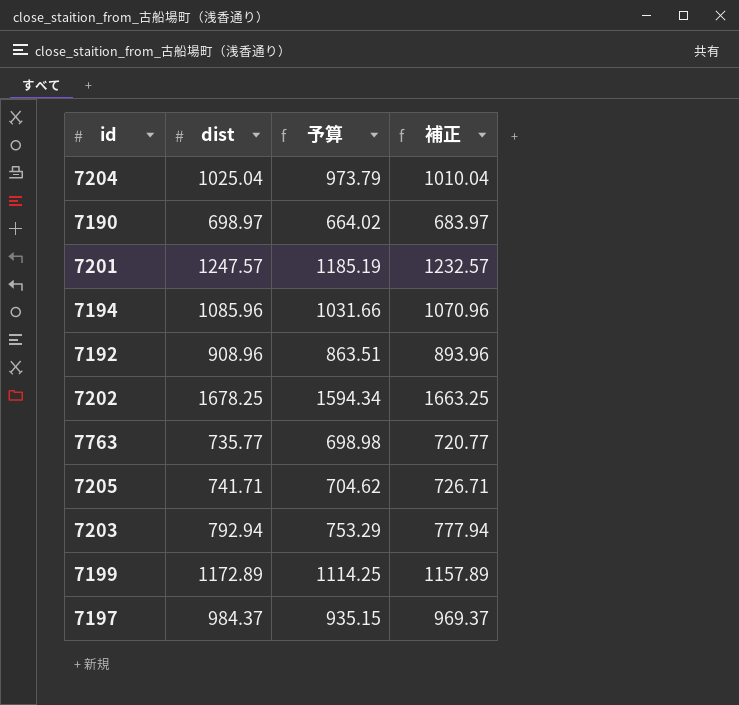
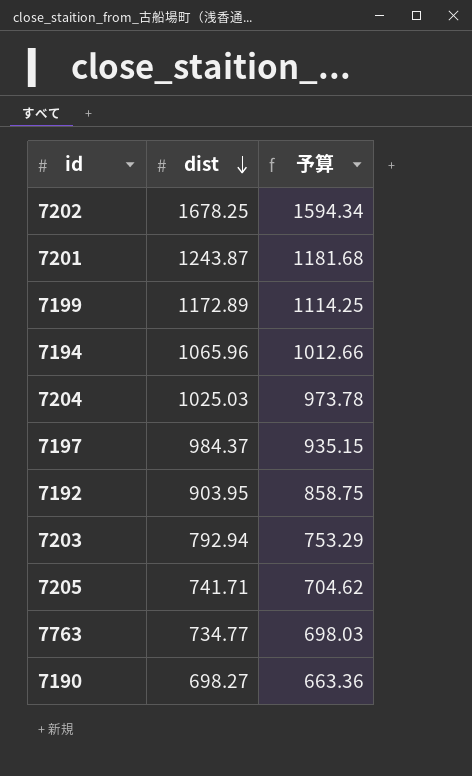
row order: none -> dist descending
column 補正 | formula: [dist] - 15 -> none
7201 | dist: 1247.57 -> 1243.87
7201 | 予算: 1185.19 -> 1181.68
7194 | dist: 1085.96 -> 1065.96
7194 | 予算: 1031.66 -> 1012.66
7204 | dist: 1025.04 -> 1025.03
7204 | 予算: 973.79 -> 973.78
7192 | dist: 908.96 -> 903.95
7192 | 予算: 863.51 -> 858.75
7763 | dist: 735.77 -> 734.77
7763 | 予算: 698.98 -> 698.03
7190 | dist: 698.97 -> 698.27
7190 | 予算: 664.02 -> 663.36

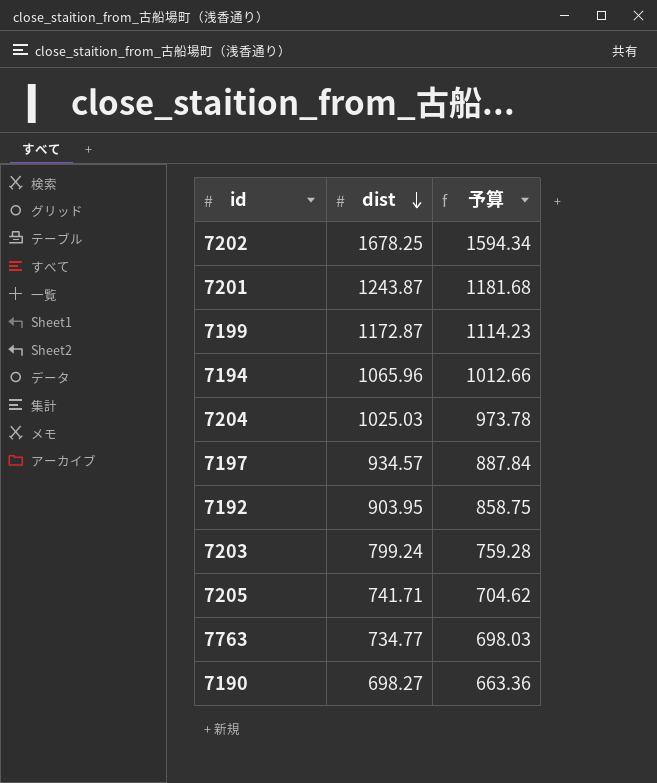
7199 | dist: 1172.89 -> 1172.87
7199 | 予算: 1114.25 -> 1114.23
7197 | dist: 984.37 -> 934.57
7197 | 予算: 935.15 -> 887.84
7203 | dist: 792.94 -> 799.24
7203 | 予算: 753.29 -> 759.28

